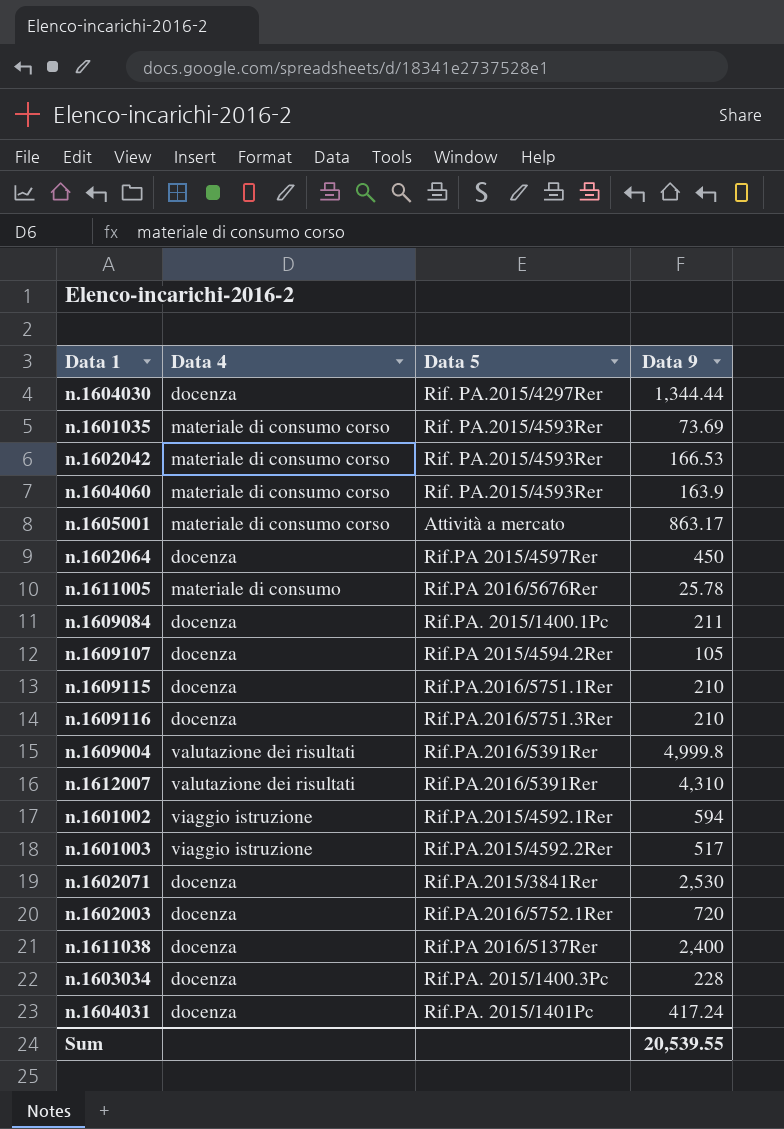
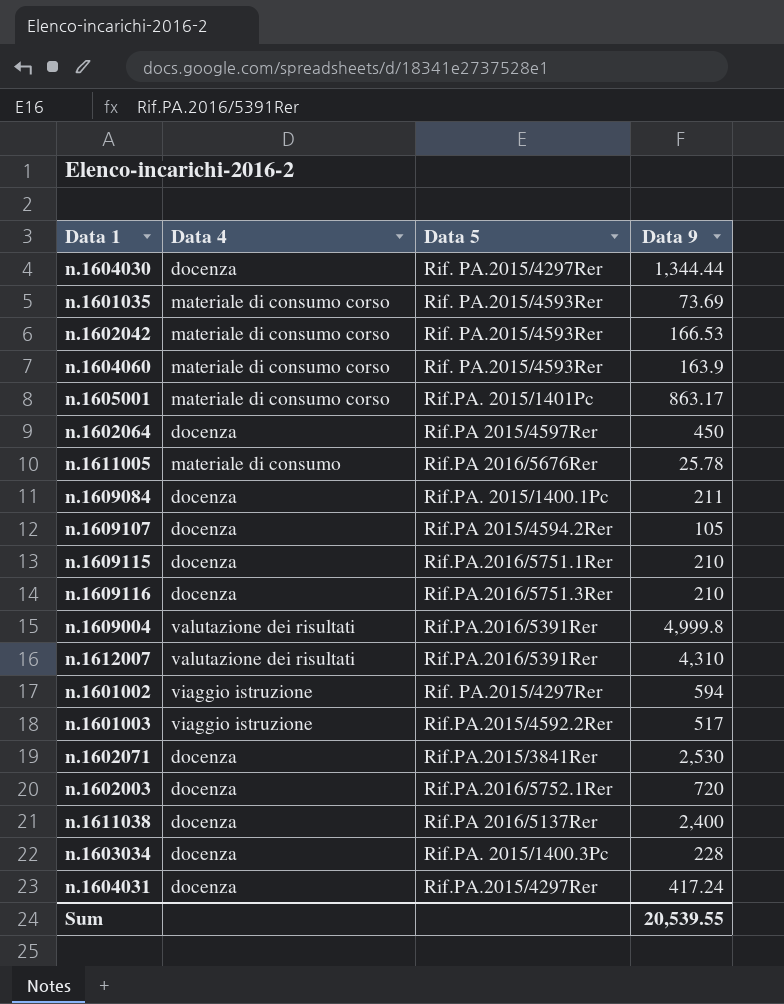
n.1605001 | Data 5: Attività a mercato -> Rif.PA. 2015/1401Pc
n.1601002 | Data 5: Rif.PA.2015/4592.1Rer -> Rif. PA.2015/4297Rer
n.1604031 | Data 5: Rif.PA. 2015/1401Pc -> Rif.PA.2015/4297Rer

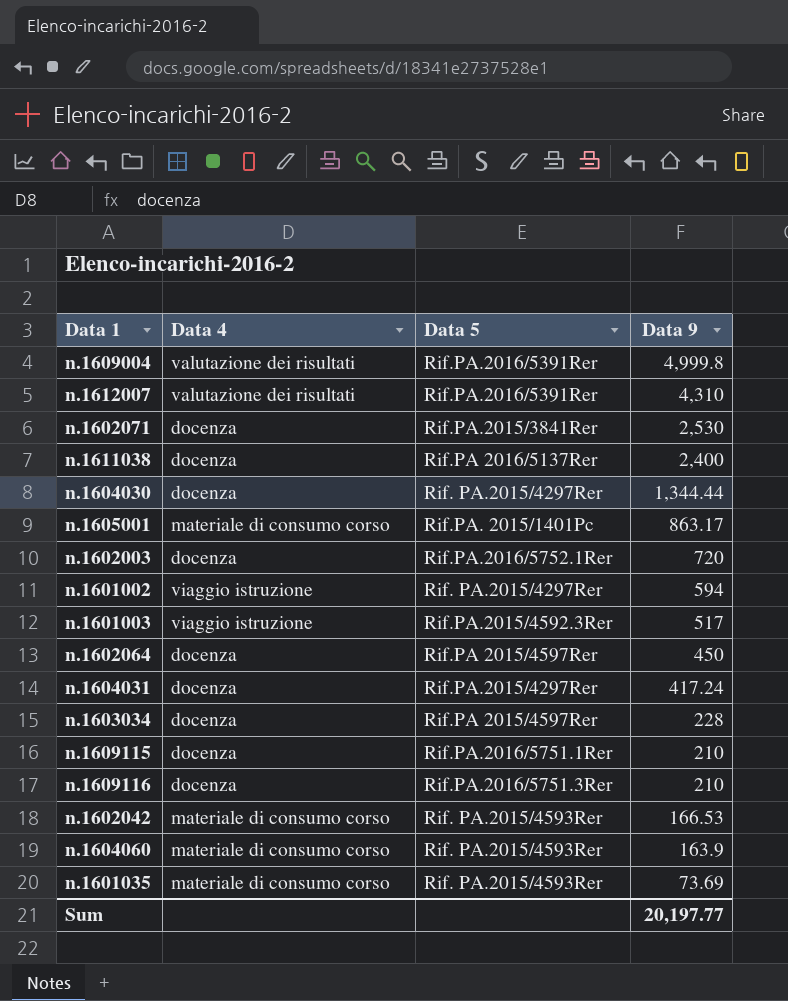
row order: none -> Data 9 descending
row n.1611005: materiale di consumo | Rif.PA 2016/5676Rer | 25.78 -> none
row n.1609084: docenza | Rif.PA. 2015/1400.1Pc | 211 -> none
row n.1609107: docenza | Rif.PA 2015/4594.2Rer | 105 -> none
n.1601003 | Data 5: Rif.PA.2015/4592.2Rer -> Rif.PA.2015/4592.3Rer
n.1603034 | Data 5: Rif.PA. 2015/1400.3Pc -> Rif.PA 2015/4597Rer
Sum | Data 9: 20,539.55 -> 20,197.77

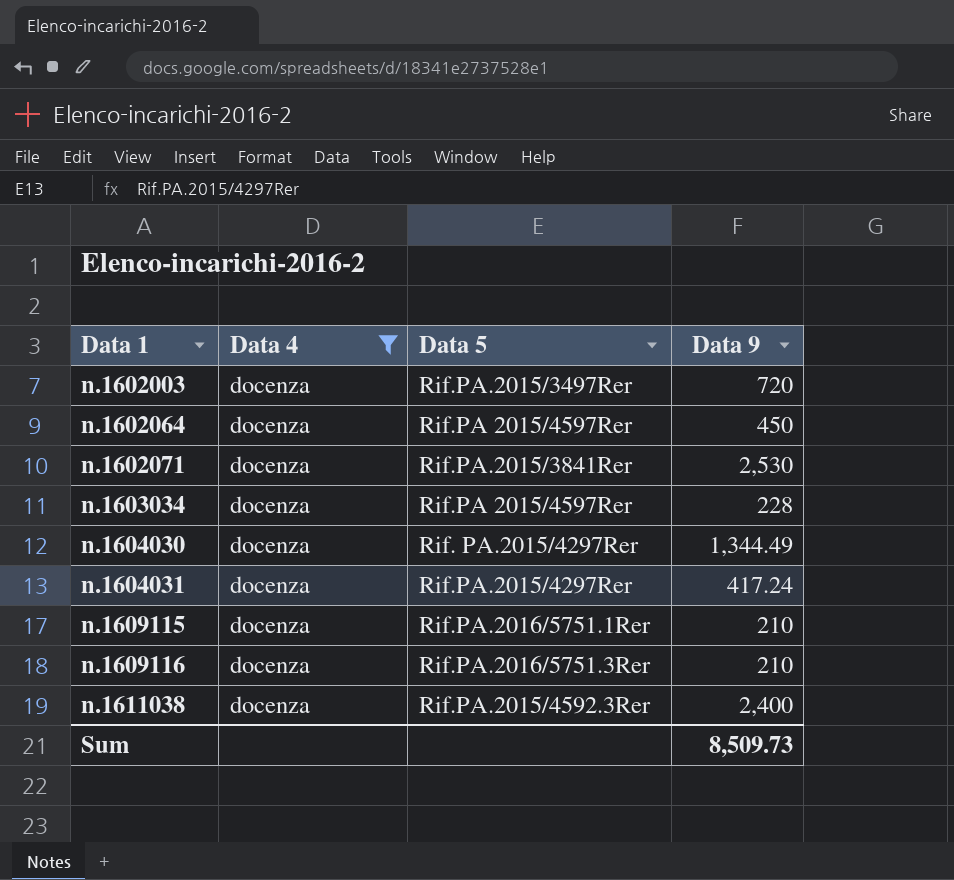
filter: none -> Data 4 = docenza
row order: Data 9 descending -> Data 1 ascending
n.1602003 | Data 5: Rif.PA.2016/5752.1Rer -> Rif.PA.2015/3497Rer
n.1604030 | Data 9: 1,344.44 -> 1,344.49
n.1611038 | Data 5: Rif.PA 2016/5137Rer -> Rif.PA.2015/4592.3Rer
Sum | Data 9: 20,197.77 -> 8,509.73

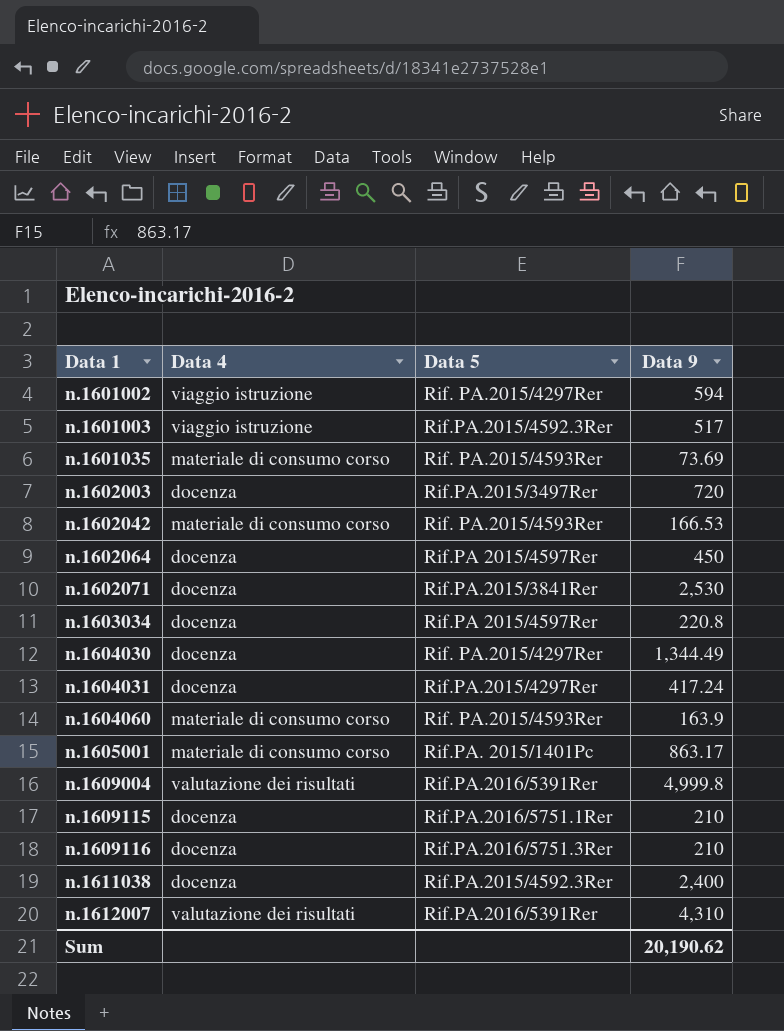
filter: Data 4 = docenza -> none
n.1603034 | Data 9: 228 -> 220.8
Sum | Data 9: 8,509.73 -> 20,190.62

